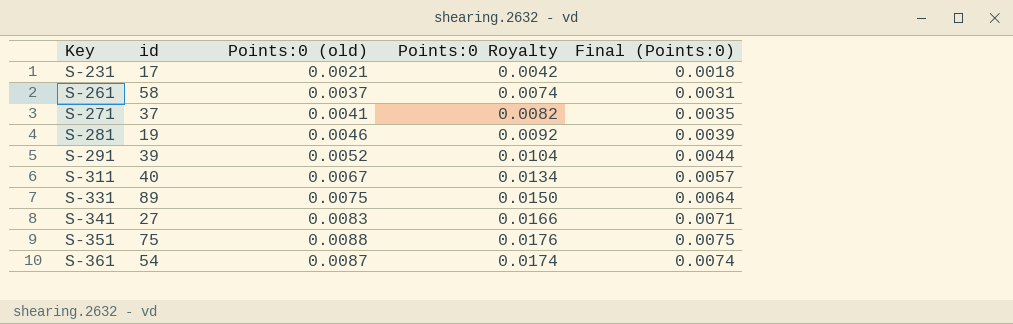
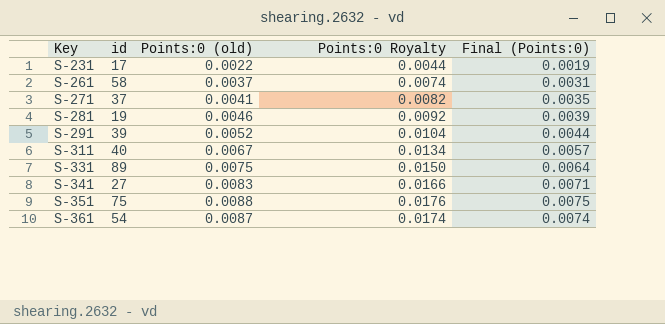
S-231 | Points:0 (old): 0.0021 -> 0.0022
S-231 | Points:0 Royalty: 0.0042 -> 0.0044
S-231 | Final (Points:0): 0.0018 -> 0.0019

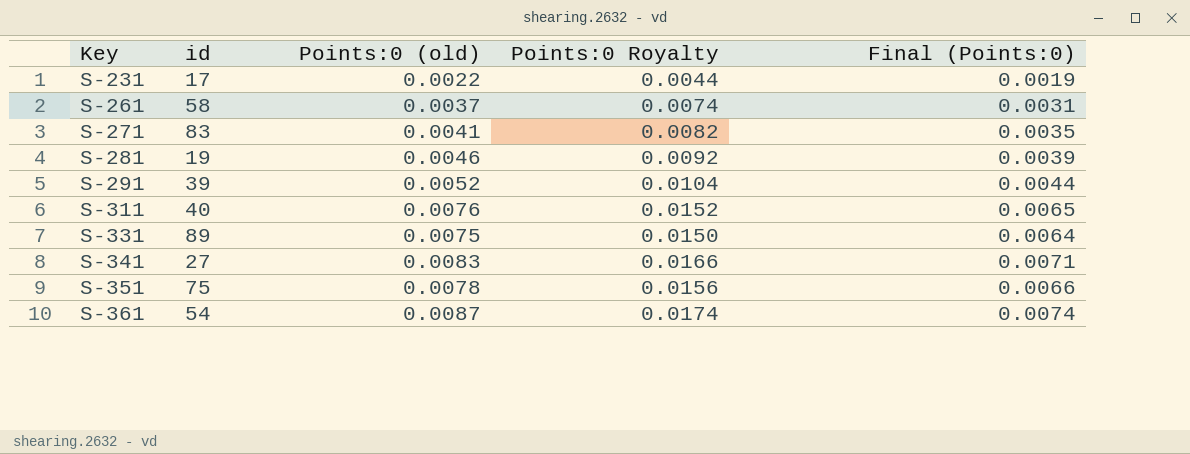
S-271 | id: 37 -> 83
S-311 | Points:0 (old): 0.0067 -> 0.0076
S-311 | Points:0 Royalty: 0.0134 -> 0.0152
S-311 | Final (Points:0): 0.0057 -> 0.0065
S-351 | Points:0 (old): 0.0088 -> 0.0078
S-351 | Points:0 Royalty: 0.0176 -> 0.0156
S-351 | Final (Points:0): 0.0075 -> 0.0066

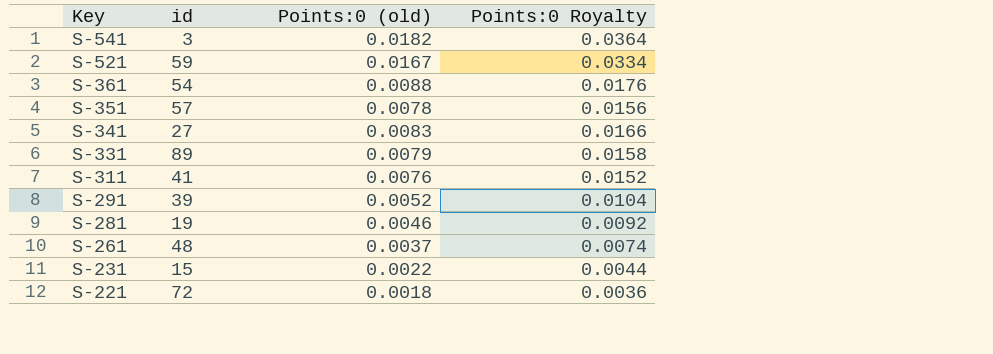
row order: Key ascending -> Key descending
column Final (Points:0) | formula: [Points:0 (old)] * 0.85 -> none
row S-271: 83 | 0.0041 | 0.0082 | 0.0035 -> none
row S-541: none -> 3 | 0.0182 | 0.0364
row S-521: none -> 59 | 0.0167 | 0.0334
S-361 | Points:0 (old): 0.0087 -> 0.0088
S-361 | Points:0 Royalty: 0.0174 -> 0.0176
S-351 | id: 75 -> 57
S-331 | Points:0 (old): 0.0075 -> 0.0079
S-331 | Points:0 Royalty: 0.0150 -> 0.0158
S-311 | id: 40 -> 41
S-261 | id: 58 -> 48
S-231 | id: 17 -> 15
row S-221: none -> 72 | 0.0018 | 0.0036

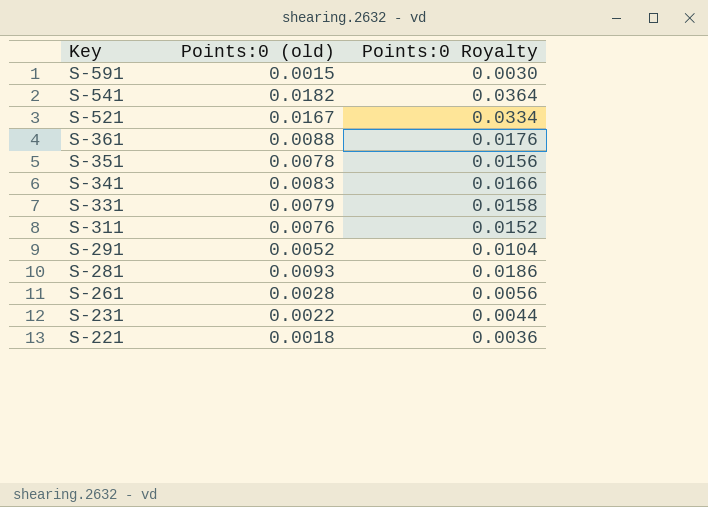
column id | position: 2 -> none
row S-591: none -> 0.0015 | 0.0030
S-281 | Points:0 (old): 0.0046 -> 0.0093
S-281 | Points:0 Royalty: 0.0092 -> 0.0186
S-261 | Points:0 (old): 0.0037 -> 0.0028
S-261 | Points:0 Royalty: 0.0074 -> 0.0056

